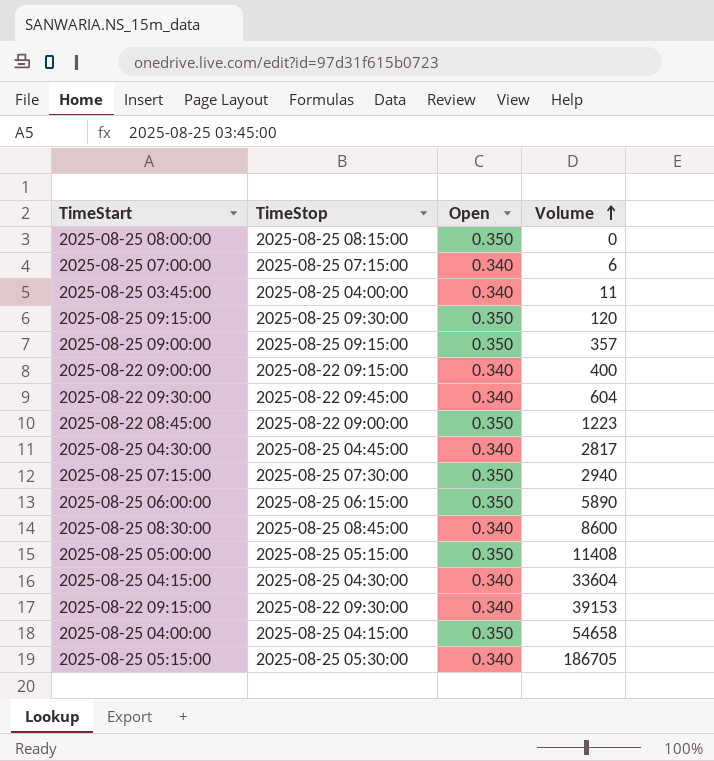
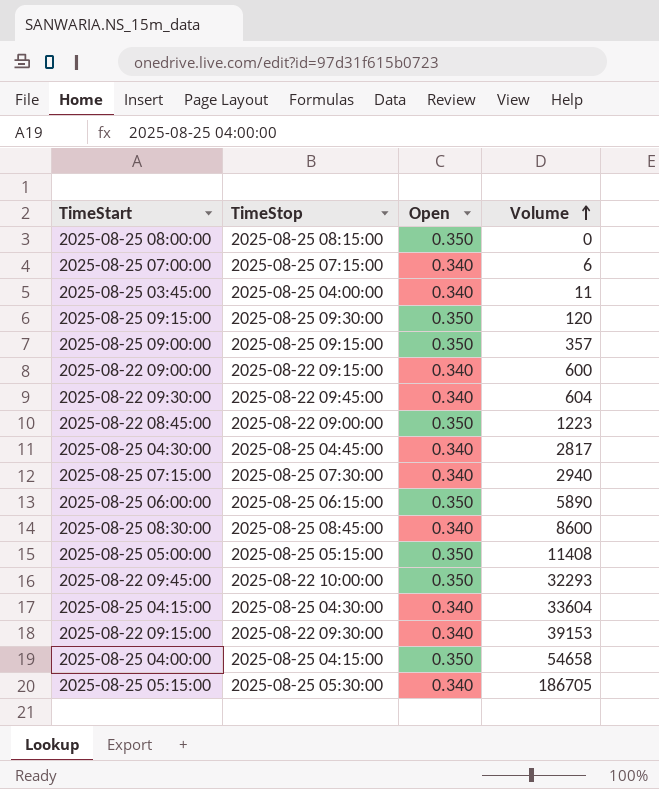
2025-08-22 09:00:00 | Volume: 400 -> 600
2025-08-25 07:15:00 | Open: 0.350 -> 0.340
row 2025-08-22 09:45:00: none -> 2025-08-22 10:00:00 | 0.350 | 32293

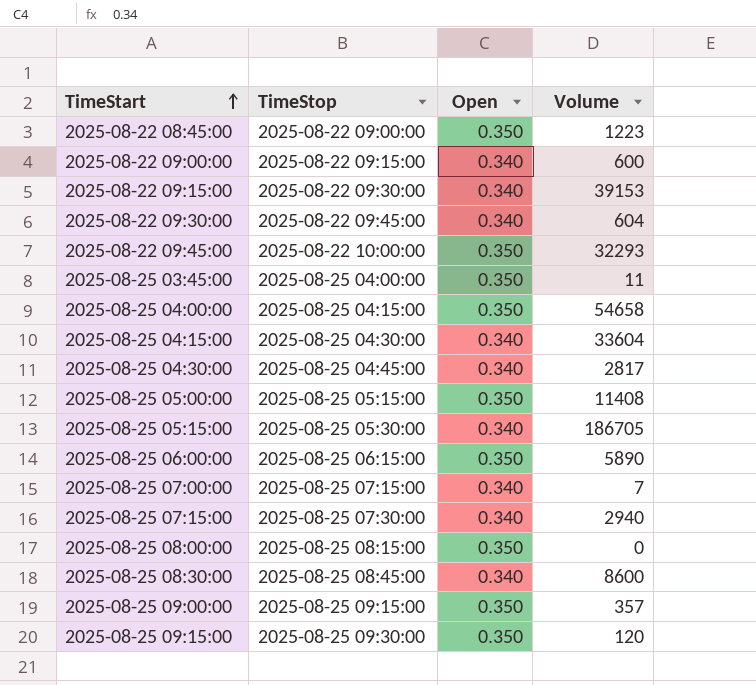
row order: Volume ascending -> TimeStart ascending
2025-08-25 03:45:00 | Open: 0.340 -> 0.350
2025-08-25 07:00:00 | Volume: 6 -> 7

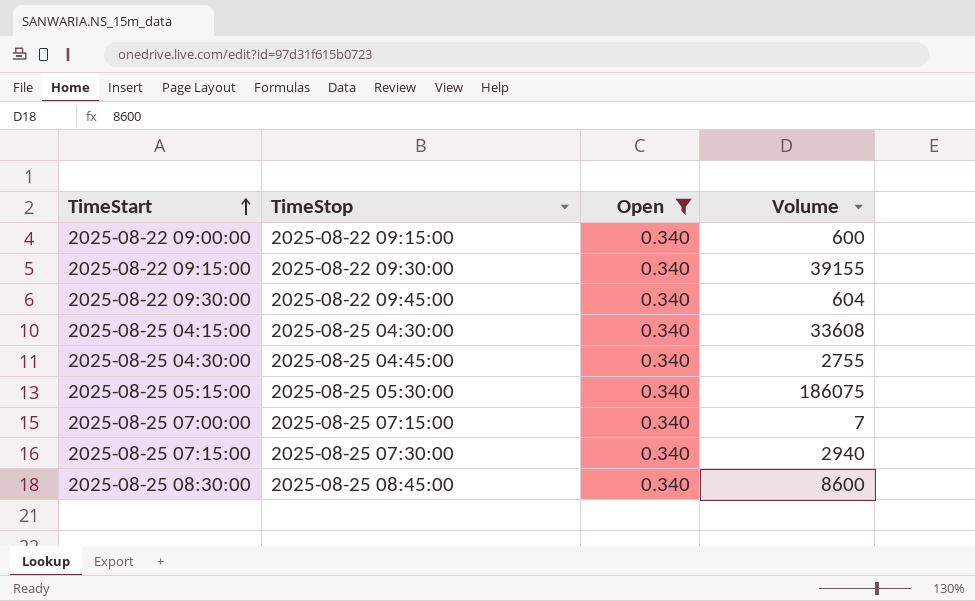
filter: none -> Open = 0.340
2025-08-22 09:15:00 | Volume: 39153 -> 39155
2025-08-25 04:15:00 | Volume: 33604 -> 33608
2025-08-25 04:30:00 | Volume: 2817 -> 2755
2025-08-25 05:15:00 | Volume: 186705 -> 186075

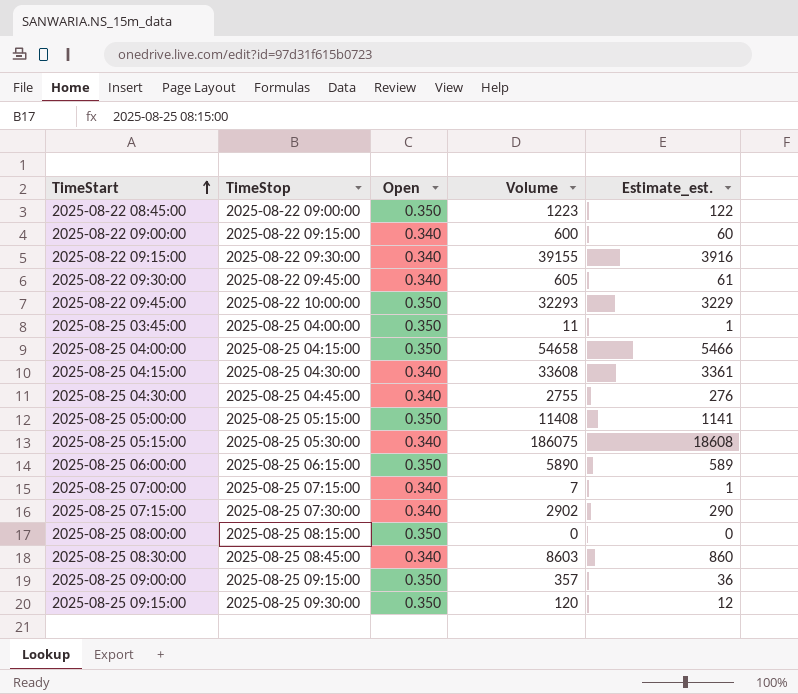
filter: Open = 0.340 -> none
column Estimate_est. | formula: none -> [Volume] * 0.1
2025-08-22 09:30:00 | Volume: 604 -> 605
2025-08-25 07:15:00 | Volume: 2940 -> 2902
2025-08-25 08:30:00 | Volume: 8600 -> 8603

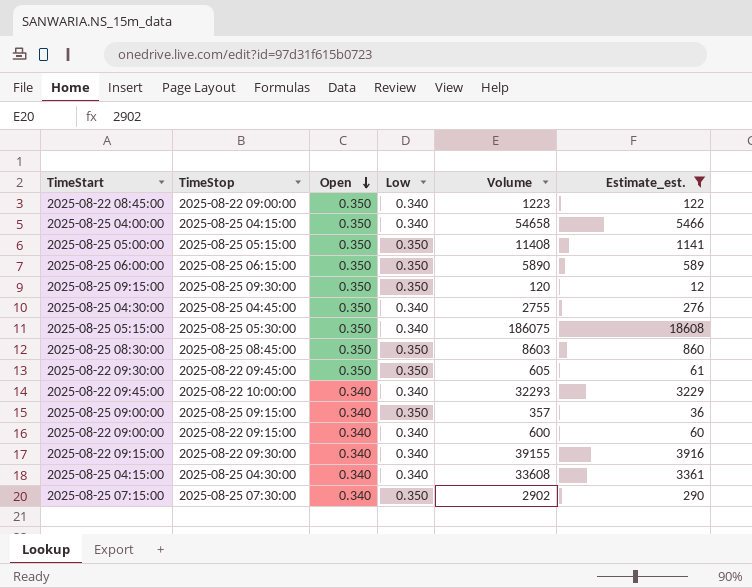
filter: none -> Estimate_est. >= 12
row order: TimeStart ascending -> Open descending
column Low | position: none -> 4
2025-08-25 04:30:00 | Open: 0.340 -> 0.350
2025-08-25 05:15:00 | Open: 0.340 -> 0.350
2025-08-25 08:30:00 | Open: 0.340 -> 0.350
2025-08-22 09:30:00 | Open: 0.340 -> 0.350
2025-08-22 09:45:00 | Open: 0.350 -> 0.340
2025-08-25 09:00:00 | Open: 0.350 -> 0.340

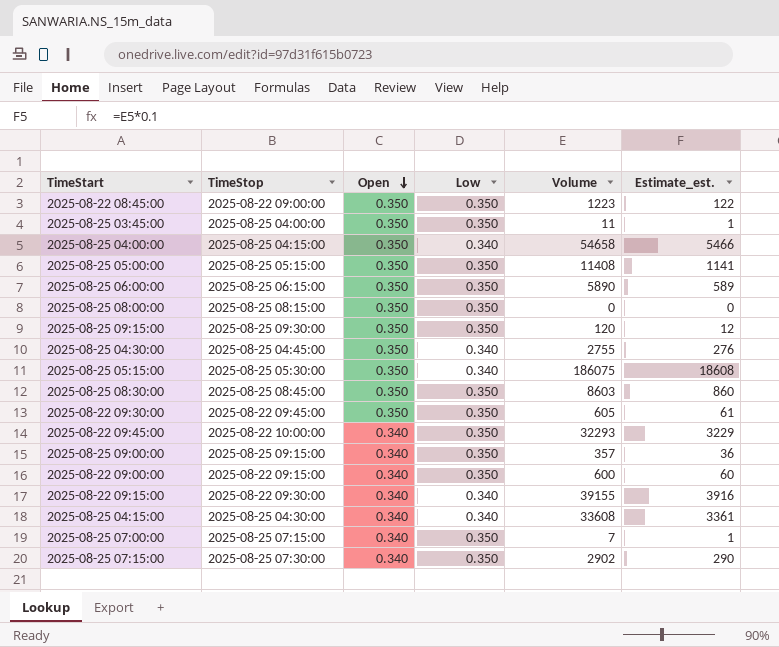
filter: Estimate_est. >= 12 -> none
2025-08-22 08:45:00 | Low: 0.340 -> 0.350
2025-08-22 09:45:00 | Low: 0.340 -> 0.350
2025-08-22 09:00:00 | Low: 0.340 -> 0.350

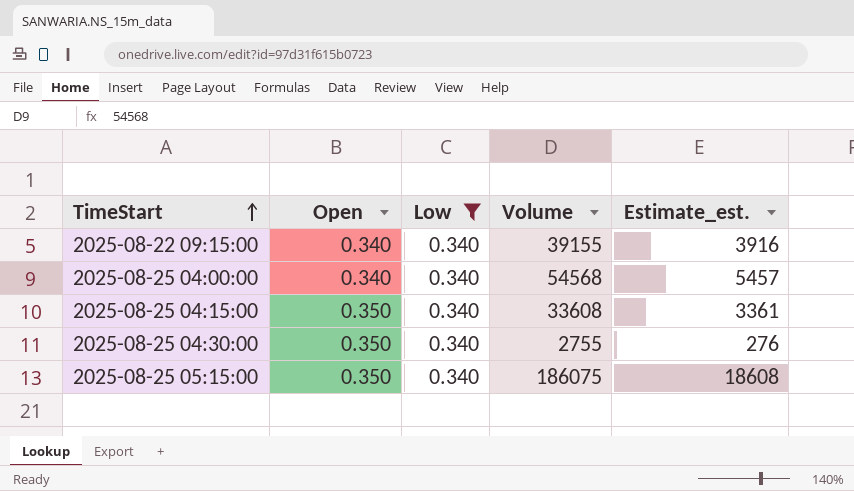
filter: none -> Low = 0.340
row order: Open descending -> TimeStart ascending
column TimeStop | position: 2 -> none
2025-08-25 04:00:00 | Open: 0.350 -> 0.340
2025-08-25 04:00:00 | Volume: 54658 -> 54568
2025-08-25 04:00:00 | Estimate_est.: 5466 -> 5457
2025-08-25 04:15:00 | Open: 0.340 -> 0.350

